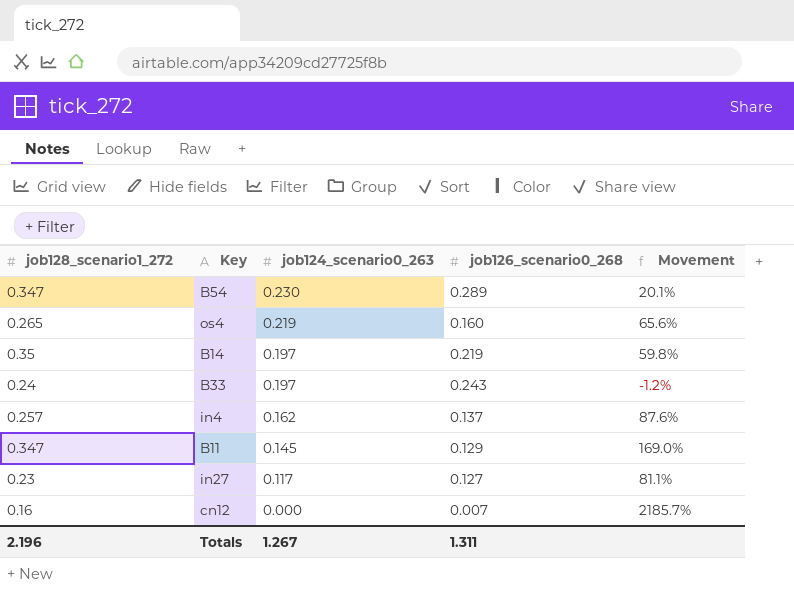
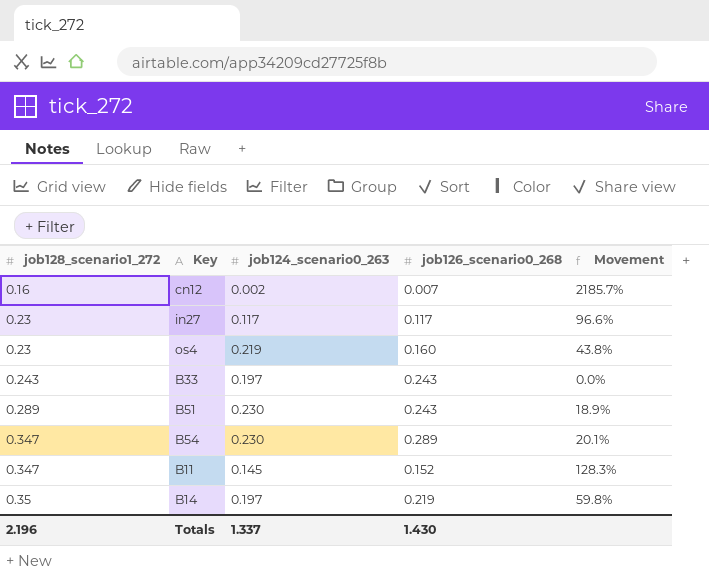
row order: job124_scenario0_263 descending -> job128_scenario1_272 ascending
row in4: 0.257 | 0.162 | 0.137 | 87.6% -> none
cn12 | job124_scenario0_263: 0.000 -> 0.002
in27 | job126_scenario0_268: 0.127 -> 0.117
in27 | Movement: 81.1% -> 96.6%
os4 | job128_scenario1_272: 0.265 -> 0.23
os4 | Movement: 65.6% -> 43.8%
B33 | job128_scenario1_272: 0.24 -> 0.243
B33 | Movement: -1.2% -> 0.0%
row B51: none -> 0.289 | 0.230 | 0.243 | 18.9%
B11 | job126_scenario0_268: 0.129 -> 0.152
B11 | Movement: 169.0% -> 128.3%
Totals | job124_scenario0_263: 1.267 -> 1.337
Totals | job126_scenario0_268: 1.311 -> 1.430

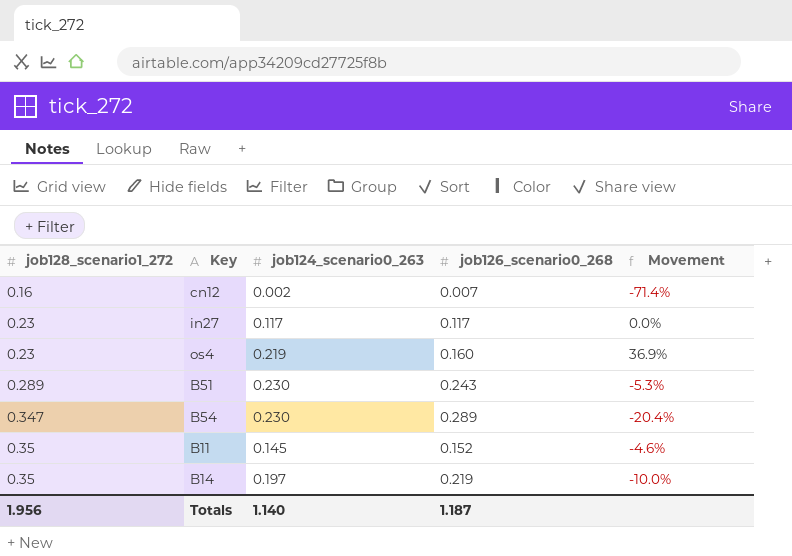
column Movement | formula: ([job128_scenario1_272] - [job126_scenario0_268]) / [job126_scenario0_268] -> ([job124_scenario0_263] - [job126_scenario0_268]) / [job126_scenario0_268]
row B33: 0.243 | 0.197 | 0.243 | 0.0% -> none
B11 | job128_scenario1_272: 0.347 -> 0.35
Totals | job128_scenario1_272: 2.196 -> 1.956
Totals | job124_scenario0_263: 1.337 -> 1.140
Totals | job126_scenario0_268: 1.430 -> 1.187

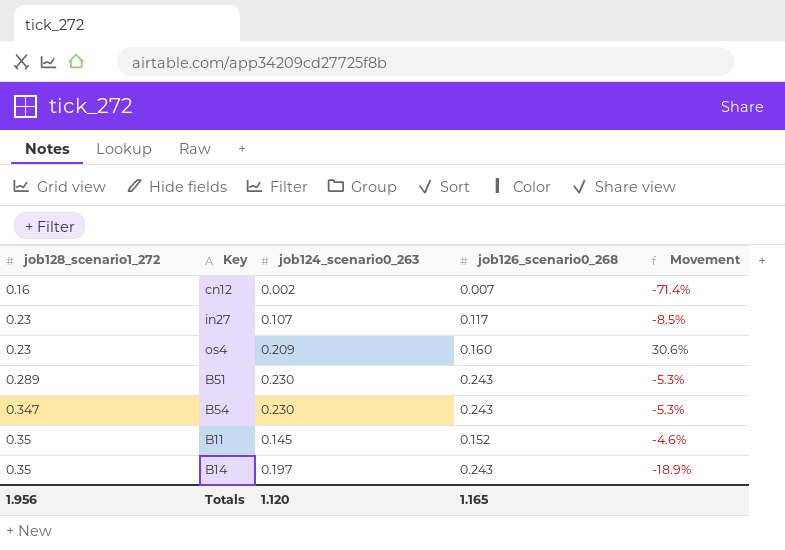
in27 | job124_scenario0_263: 0.117 -> 0.107
in27 | Movement: 0.0% -> -8.5%
os4 | job124_scenario0_263: 0.219 -> 0.209
os4 | Movement: 36.9% -> 30.6%
B54 | job126_scenario0_268: 0.289 -> 0.243
B54 | Movement: -20.4% -> -5.3%
B14 | job126_scenario0_268: 0.219 -> 0.243
B14 | Movement: -10.0% -> -18.9%
Totals | job124_scenario0_263: 1.140 -> 1.120
Totals | job126_scenario0_268: 1.187 -> 1.165

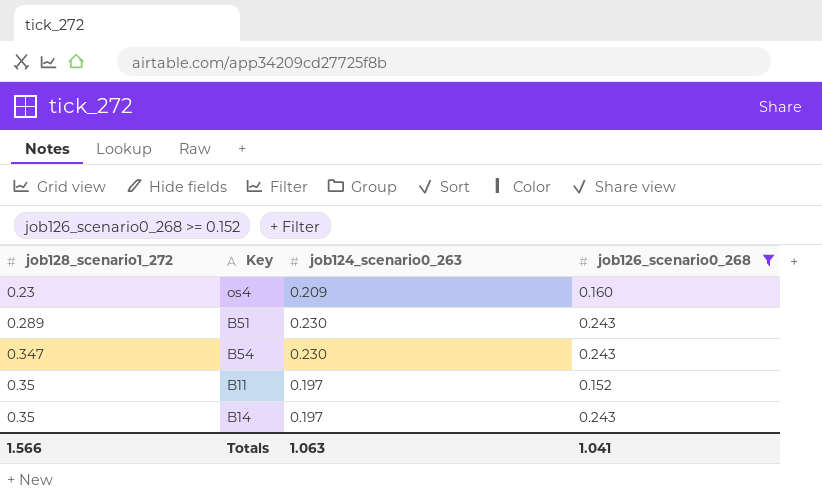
filter: none -> job126_scenario0_268 >= 0.152
column Movement | formula: ([job124_scenario0_263] - [job126_scenario0_268]) / [job126_scenario0_268] -> none
B11 | job124_scenario0_263: 0.145 -> 0.197
Totals | job128_scenario1_272: 1.956 -> 1.566
Totals | job124_scenario0_263: 1.120 -> 1.063
Totals | job126_scenario0_268: 1.165 -> 1.041

